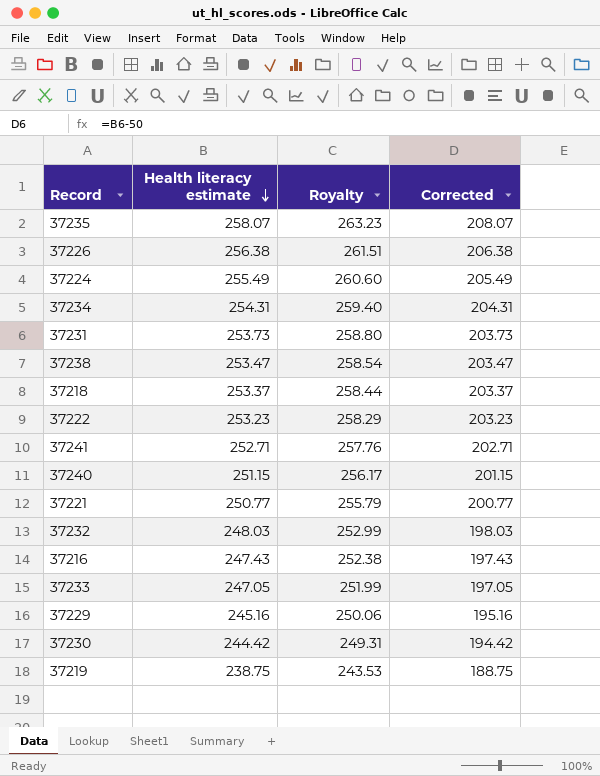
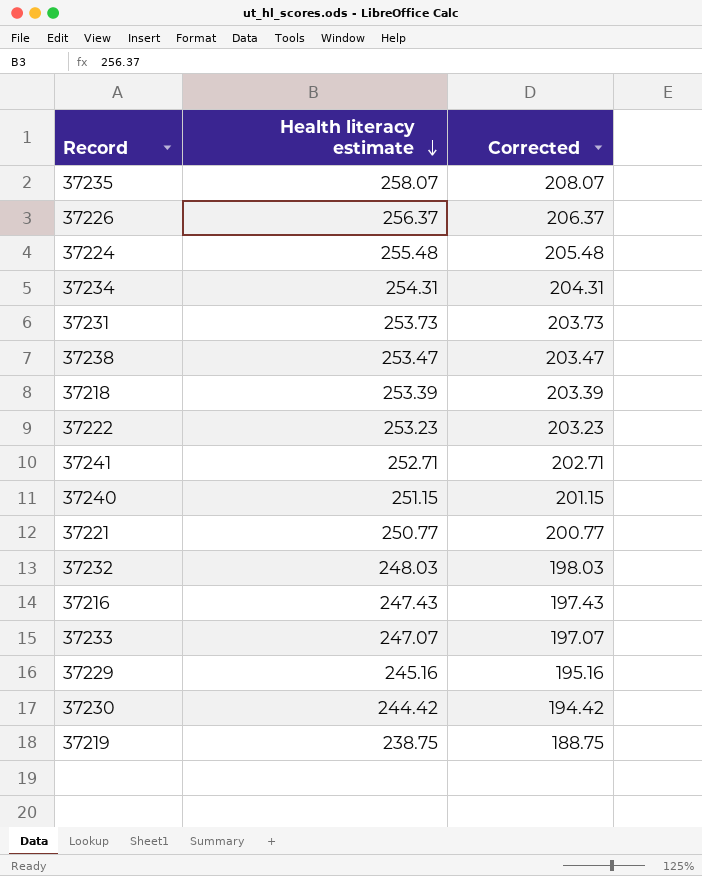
column Royalty | formula: [Health literacy estimate] * 1.02 -> none
37226 | Health literacy estimate: 256.38 -> 256.37
37226 | Corrected: 206.38 -> 206.37
37224 | Health literacy estimate: 255.49 -> 255.48
37224 | Corrected: 205.49 -> 205.48
37218 | Health literacy estimate: 253.37 -> 253.39
37218 | Corrected: 203.37 -> 203.39
37233 | Health literacy estimate: 247.05 -> 247.07
37233 | Corrected: 197.05 -> 197.07

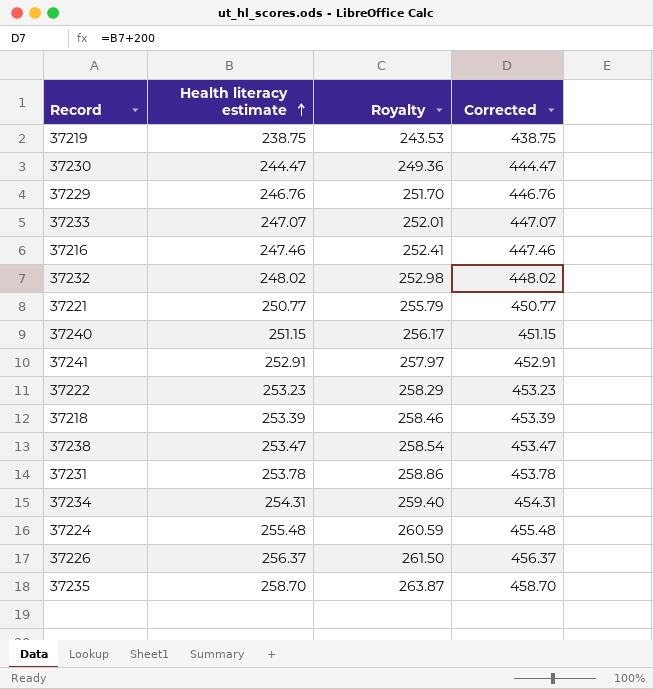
row order: Health literacy estimate descending -> Health literacy estimate ascending
column Royalty | formula: none -> [Health literacy estimate] * 1.02
column Corrected | formula: [Health literacy estimate] - 50 -> [Health literacy estimate] + 200
37230 | Health literacy estimate: 244.42 -> 244.47
37229 | Health literacy estimate: 245.16 -> 246.76
37216 | Health literacy estimate: 247.43 -> 247.46
37232 | Health literacy estimate: 248.03 -> 248.02
37241 | Health literacy estimate: 252.71 -> 252.91
37231 | Health literacy estimate: 253.73 -> 253.78
37235 | Health literacy estimate: 258.07 -> 258.70

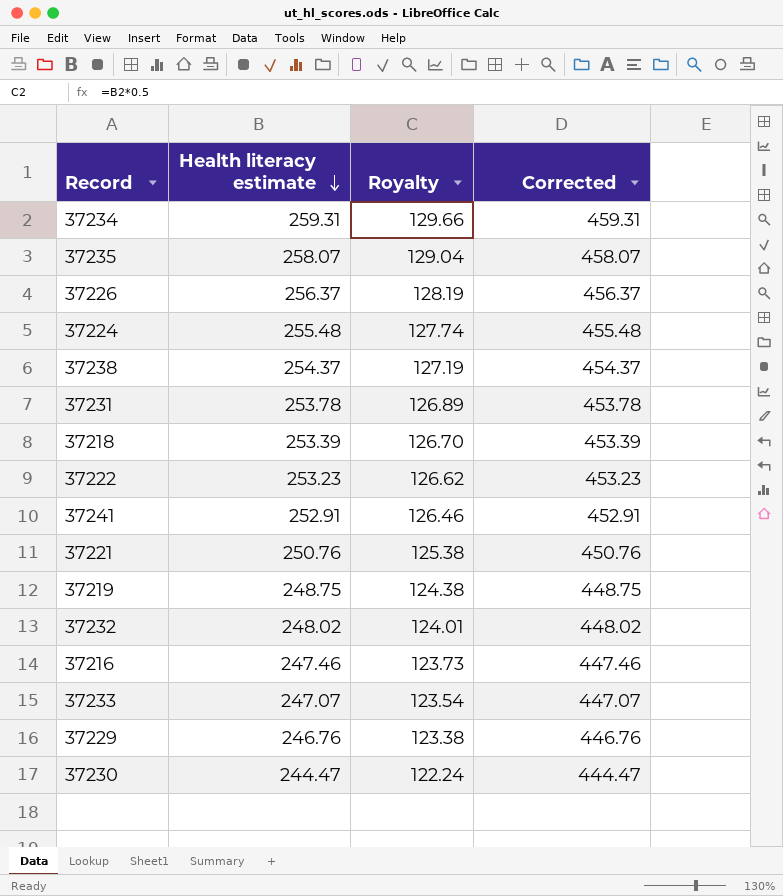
row order: Health literacy estimate ascending -> Health literacy estimate descending
column Royalty | formula: [Health literacy estimate] * 1.02 -> [Health literacy estimate] * 0.5
row 37240: 251.15 | 256.17 | 451.15 -> none
37234 | Health literacy estimate: 254.31 -> 259.31
37234 | Corrected: 454.31 -> 459.31
37235 | Health literacy estimate: 258.70 -> 258.07
37235 | Corrected: 458.70 -> 458.07
37238 | Health literacy estimate: 253.47 -> 254.37
37238 | Corrected: 453.47 -> 454.37
37221 | Health literacy estimate: 250.77 -> 250.76
37221 | Corrected: 450.77 -> 450.76
37219 | Health literacy estimate: 238.75 -> 248.75
37219 | Corrected: 438.75 -> 448.75

